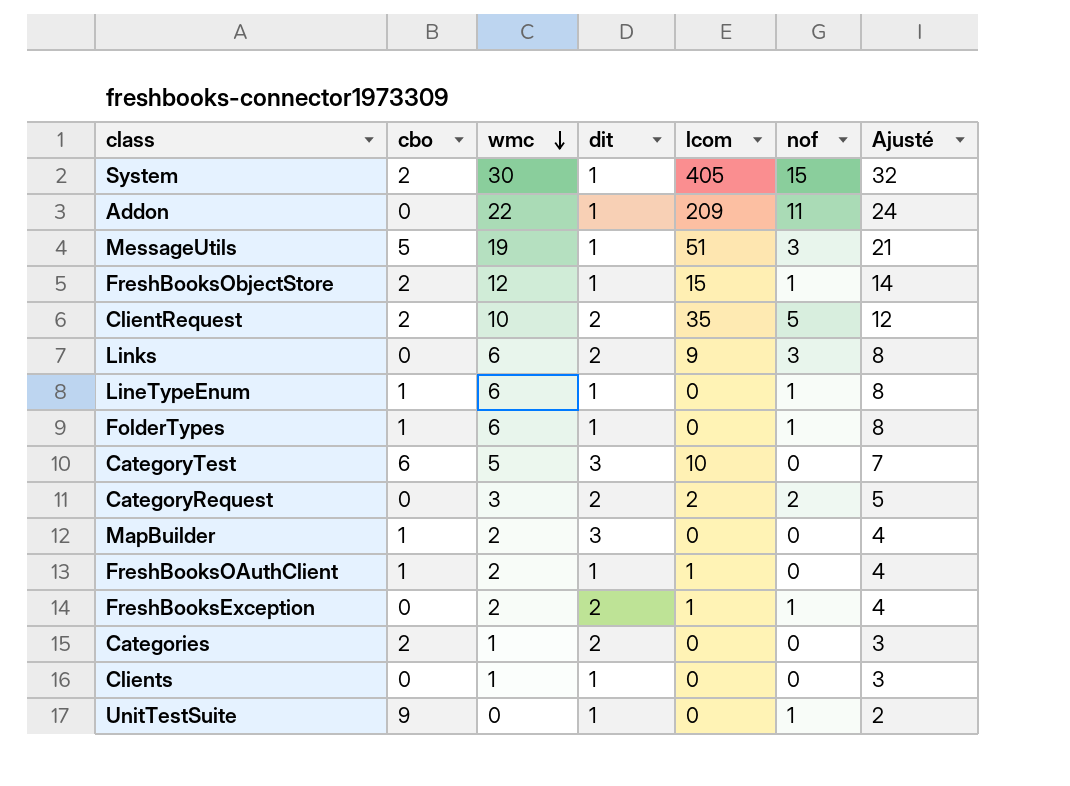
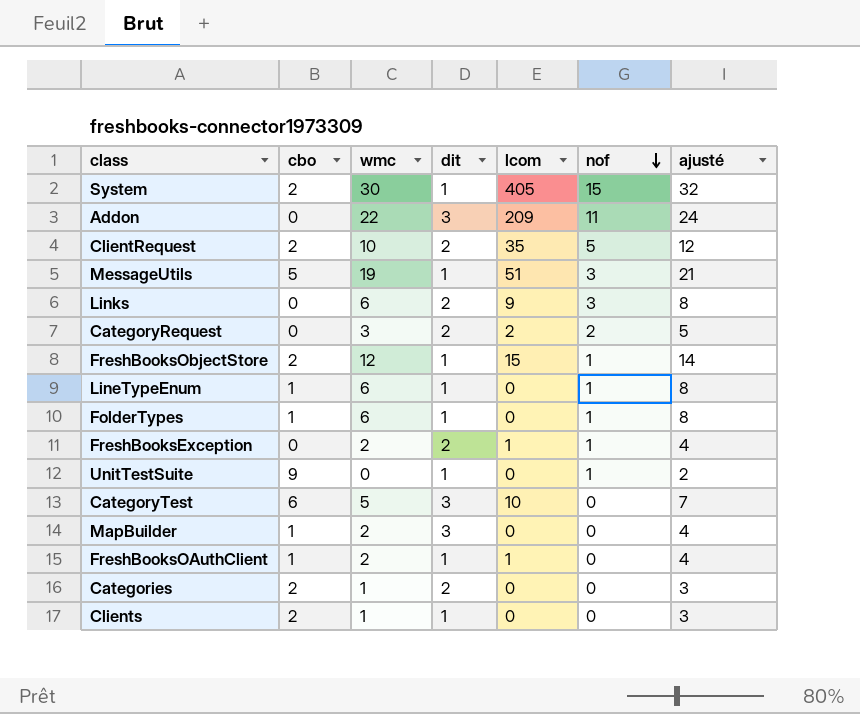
row order: wmc descending -> nof descending
column name: Ajusté -> ajusté
Addon | dit: 1 -> 3
Clients | cbo: 0 -> 2

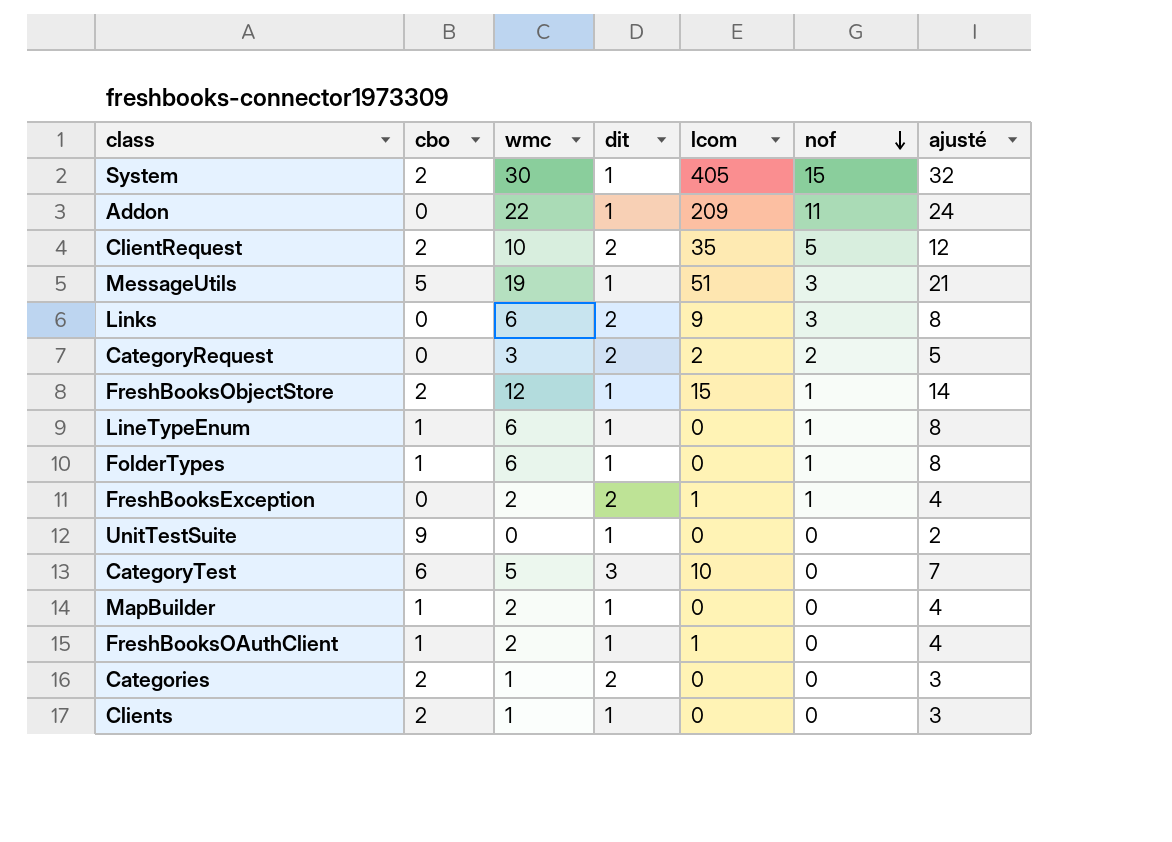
Addon | dit: 3 -> 1
UnitTestSuite | nof: 1 -> 0
MapBuilder | dit: 3 -> 1

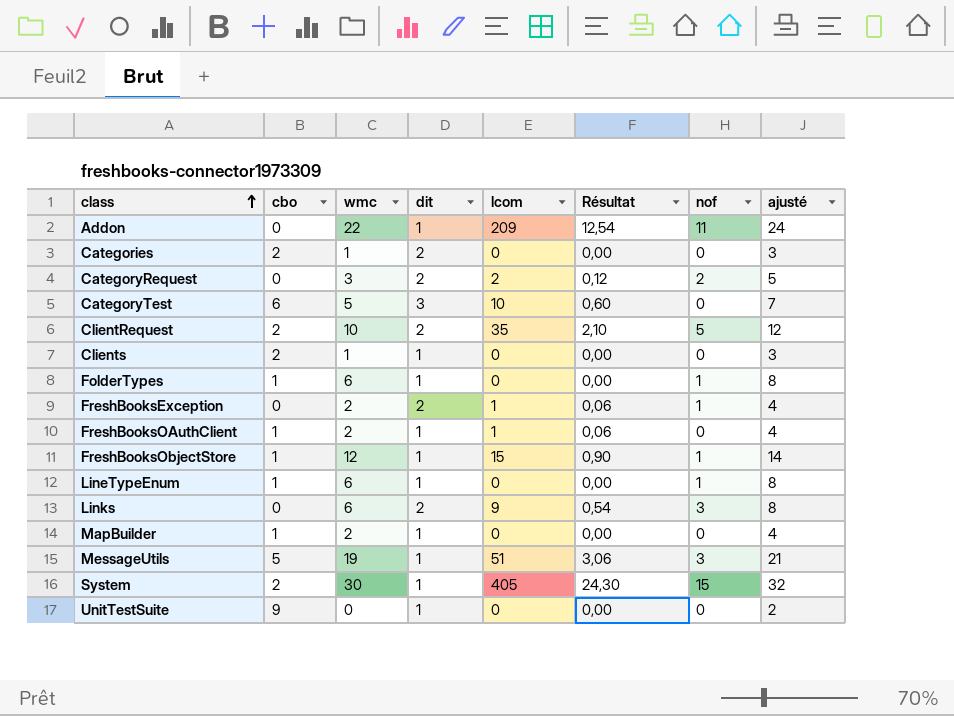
row order: nof descending -> class ascending
column Résultat | formula: none -> [lcom] * 0,06
FreshBooksObjectStore | cbo: 2 -> 1

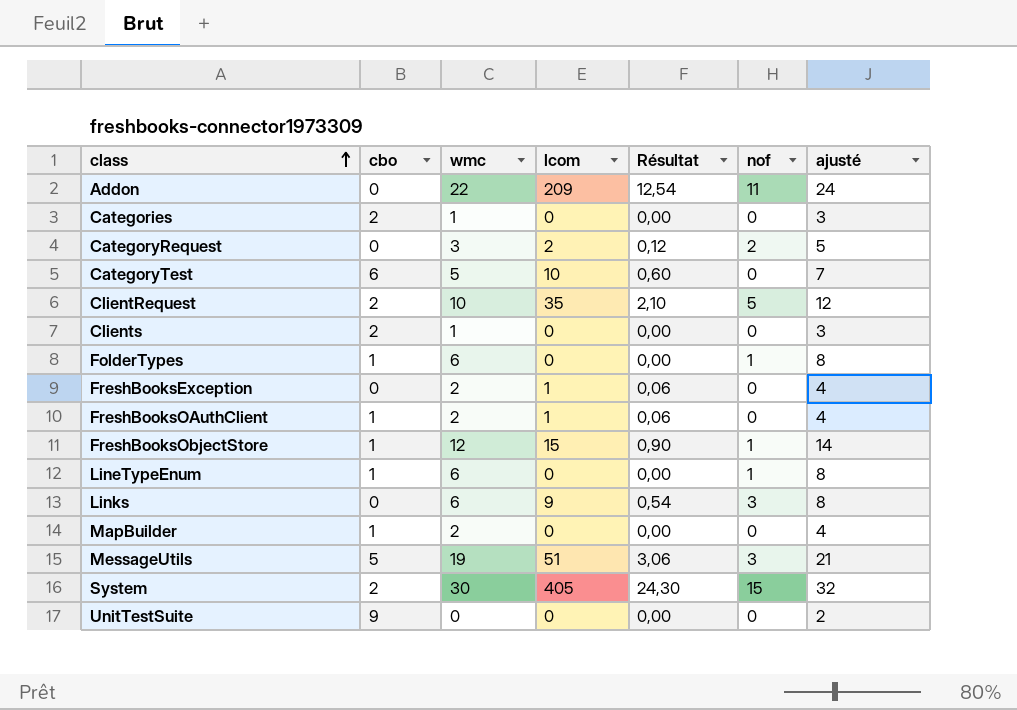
column dit | position: 4 -> none
FreshBooksException | nof: 1 -> 0

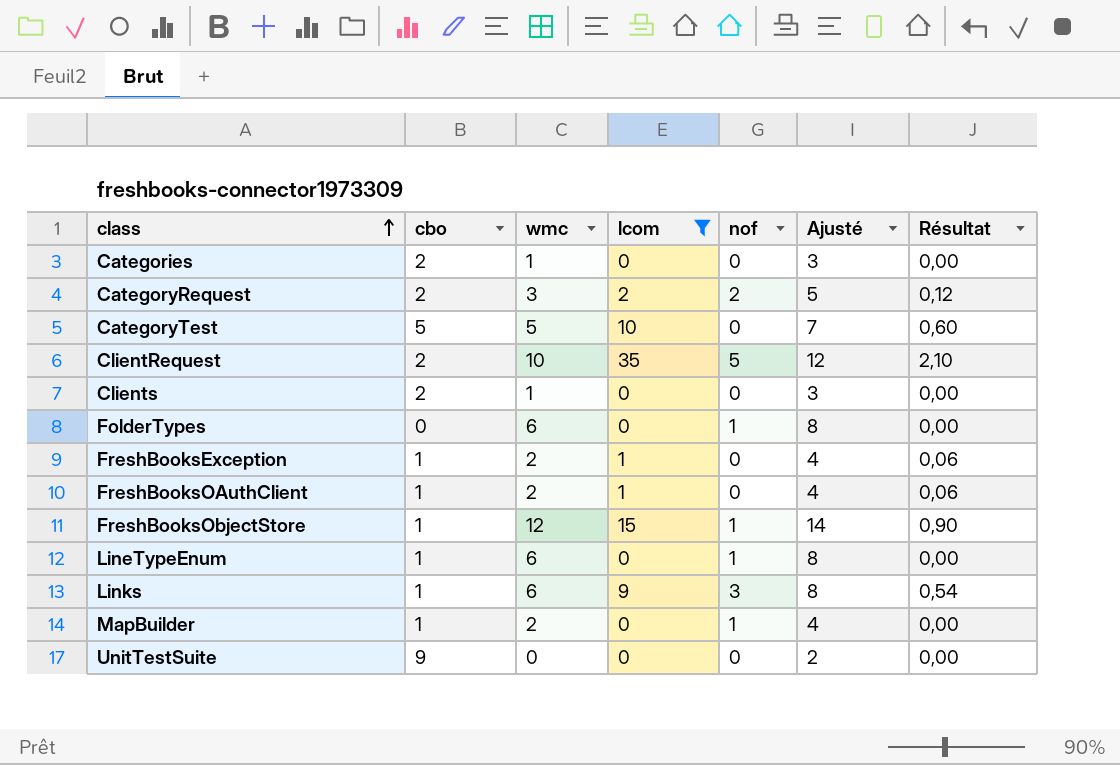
filter: none -> lcom <= 35
column name: ajusté -> Ajusté
column Résultat | position: 5 -> 7
CategoryRequest | cbo: 0 -> 2
CategoryTest | cbo: 6 -> 5
FolderTypes | cbo: 1 -> 0
FreshBooksException | cbo: 0 -> 1
Links | cbo: 0 -> 1
MapBuilder | nof: 0 -> 1

